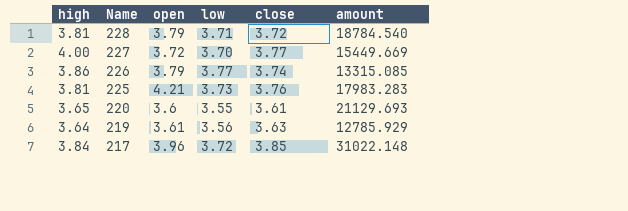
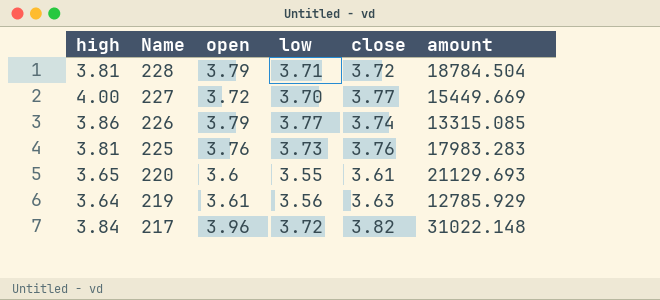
228 | amount: 18784.540 -> 18784.504
225 | open: 4.21 -> 3.76
217 | close: 3.85 -> 3.82

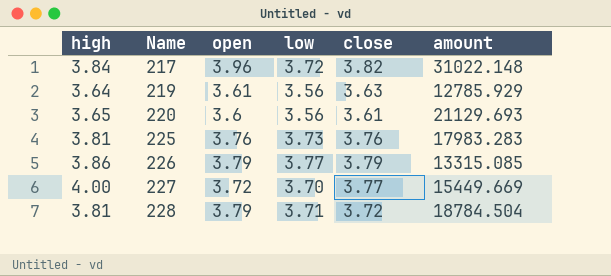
row order: Name descending -> Name ascending
220 | low: 3.55 -> 3.56
226 | close: 3.74 -> 3.79

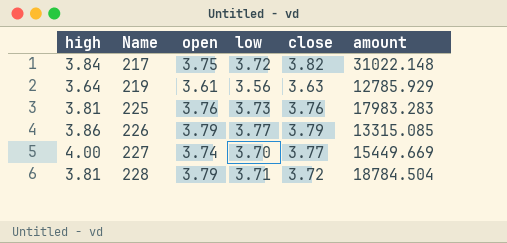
row 220: 3.65 | 3.6 | 3.56 | 3.61 | 21129.693 -> none
217 | open: 3.96 -> 3.75
227 | open: 3.72 -> 3.74

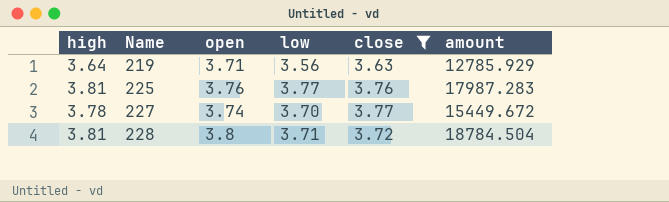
filter: none -> close <= 3.77
219 | open: 3.61 -> 3.71
225 | low: 3.73 -> 3.77
225 | amount: 17983.283 -> 17987.283
227 | high: 4.00 -> 3.78
227 | amount: 15449.669 -> 15449.672
228 | open: 3.79 -> 3.8

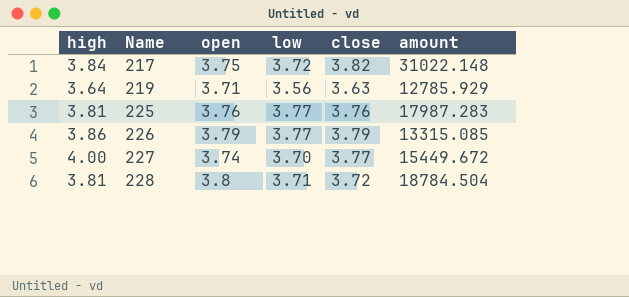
filter: close <= 3.77 -> none
227 | high: 3.78 -> 4.00

